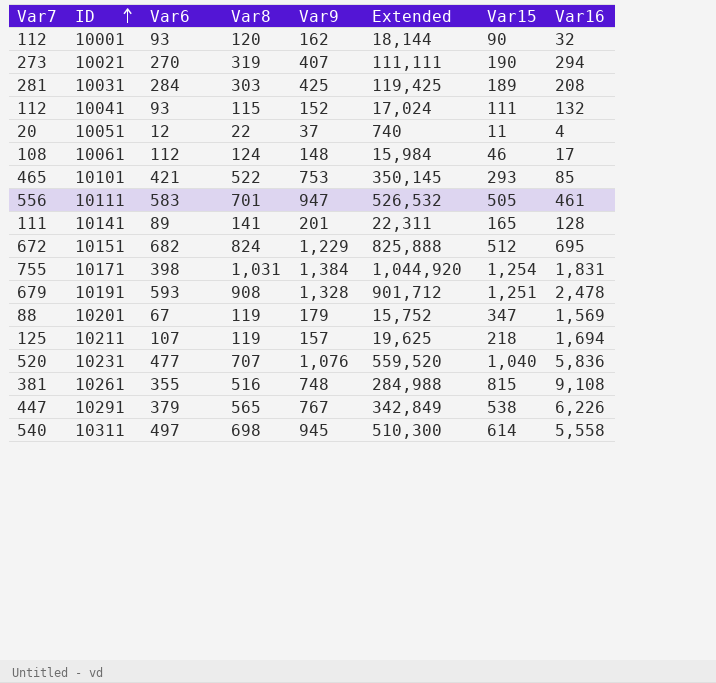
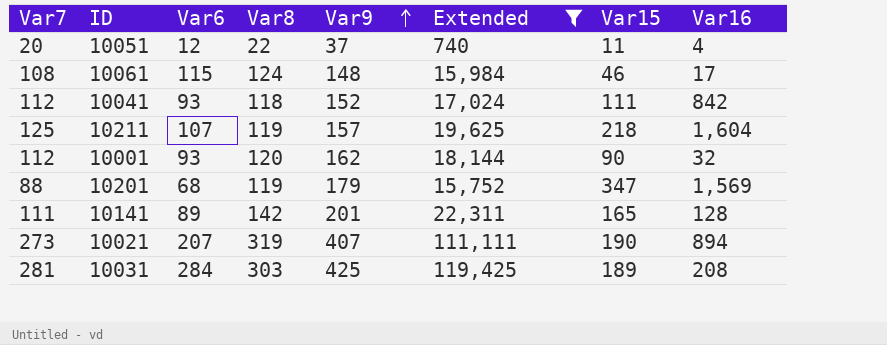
filter: none -> Extended <= 119,425
row order: ID ascending -> Var9 ascending
10061 | Var6: 112 -> 115
10041 | Var8: 115 -> 118
10041 | Var16: 132 -> 842
10211 | Var16: 1,694 -> 1,604
10201 | Var6: 67 -> 68
10141 | Var8: 141 -> 142
10021 | Var6: 270 -> 207
10021 | Var16: 294 -> 894

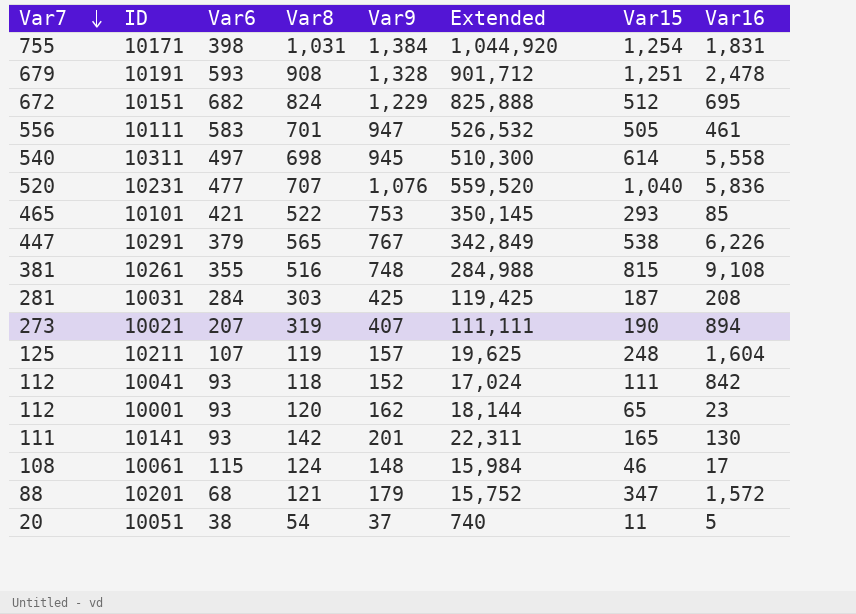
filter: Extended <= 119,425 -> none
row order: Var9 ascending -> Var7 descending
10031 | Var15: 189 -> 187
10211 | Var15: 218 -> 248
10001 | Var15: 90 -> 65
10001 | Var16: 32 -> 23
10141 | Var6: 89 -> 93
10141 | Var16: 128 -> 130
10201 | Var8: 119 -> 121
10201 | Var16: 1,569 -> 1,572
10051 | Var6: 12 -> 38
10051 | Var8: 22 -> 54
10051 | Var16: 4 -> 5

